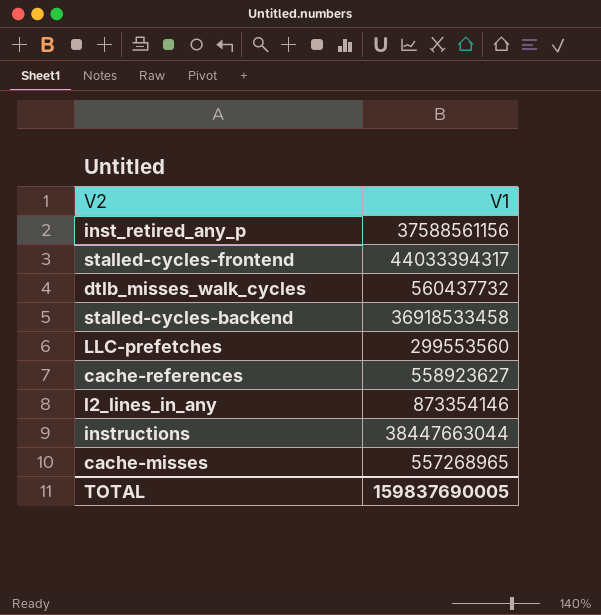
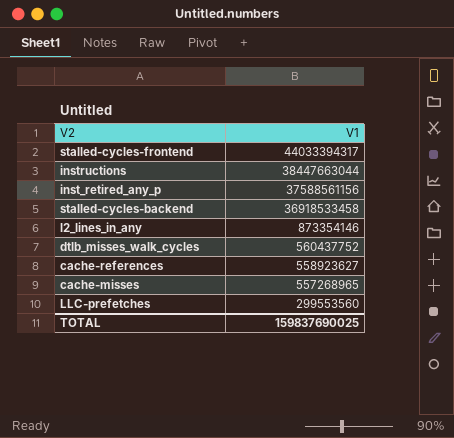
row order: none -> V1 descending
dtlb_misses_walk_cycles | V1: 560437732 -> 560437752
TOTAL | V1: 159837690005 -> 159837690025

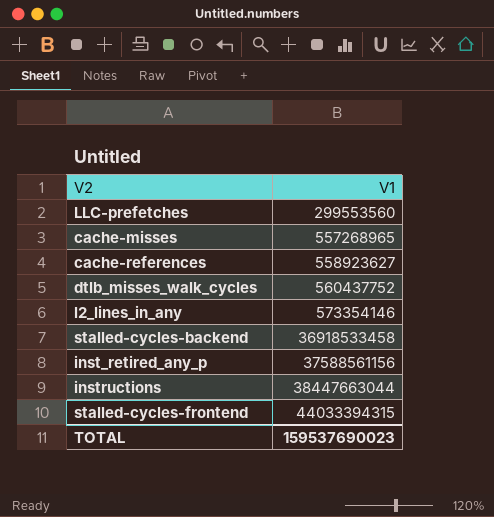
row order: V1 descending -> V1 ascending
l2_lines_in_any | V1: 873354146 -> 573354146
stalled-cycles-frontend | V1: 44033394317 -> 44033394315
TOTAL | V1: 159837690025 -> 159537690023

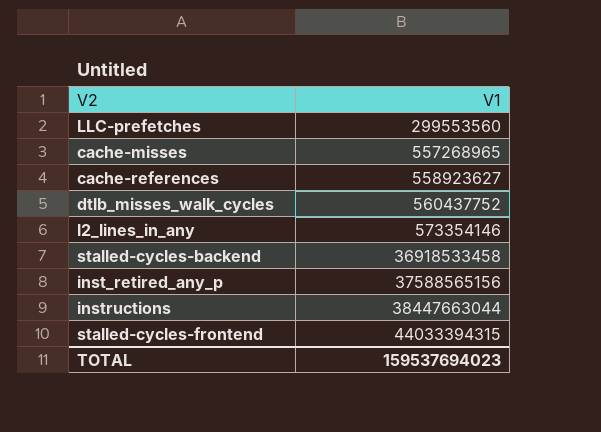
inst_retired_any_p | V1: 37588561156 -> 37588565156
TOTAL | V1: 159537690023 -> 159537694023

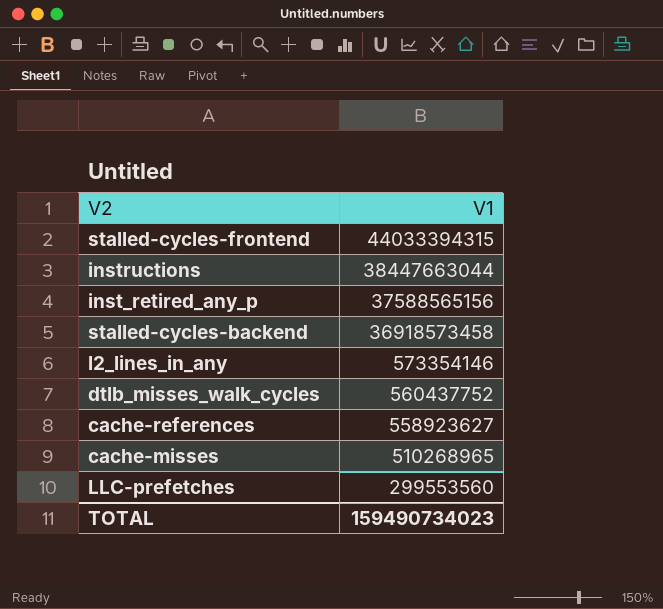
row order: V1 ascending -> V1 descending
stalled-cycles-backend | V1: 36918533458 -> 36918573458
cache-misses | V1: 557268965 -> 510268965
TOTAL | V1: 159537694023 -> 159490734023

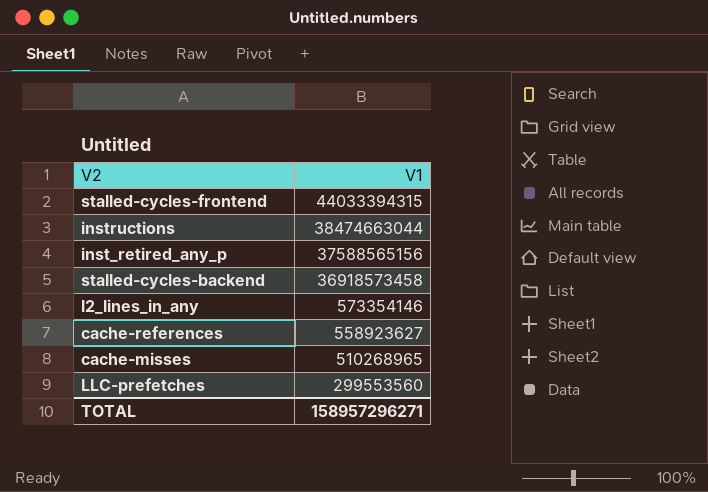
row dtlb_misses_walk_cycles: 560437752 -> none
instructions | V1: 38447663044 -> 38474663044
TOTAL | V1: 159490734023 -> 158957296271

